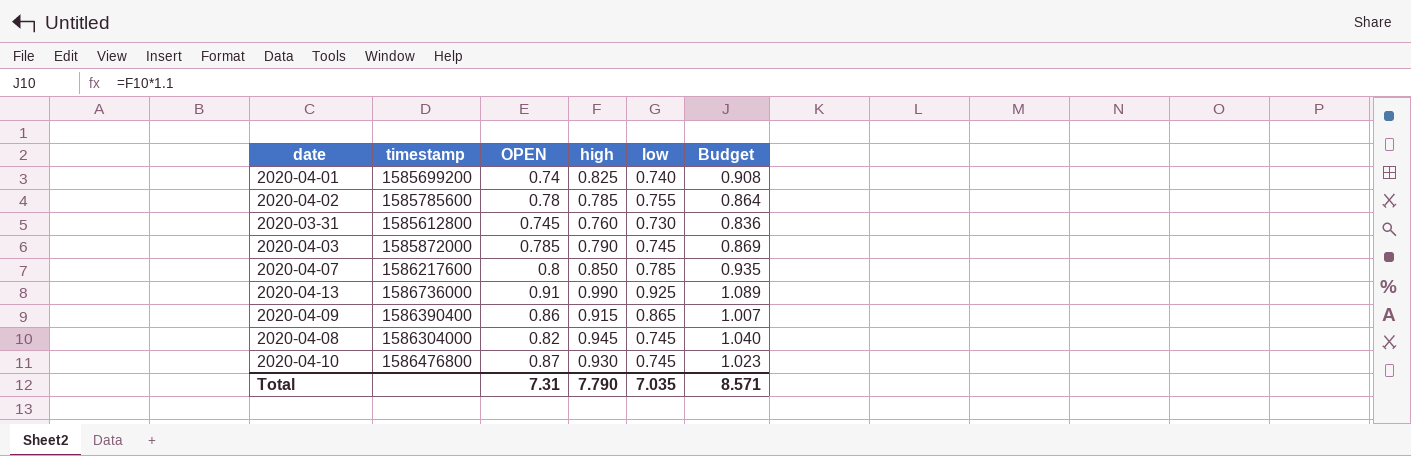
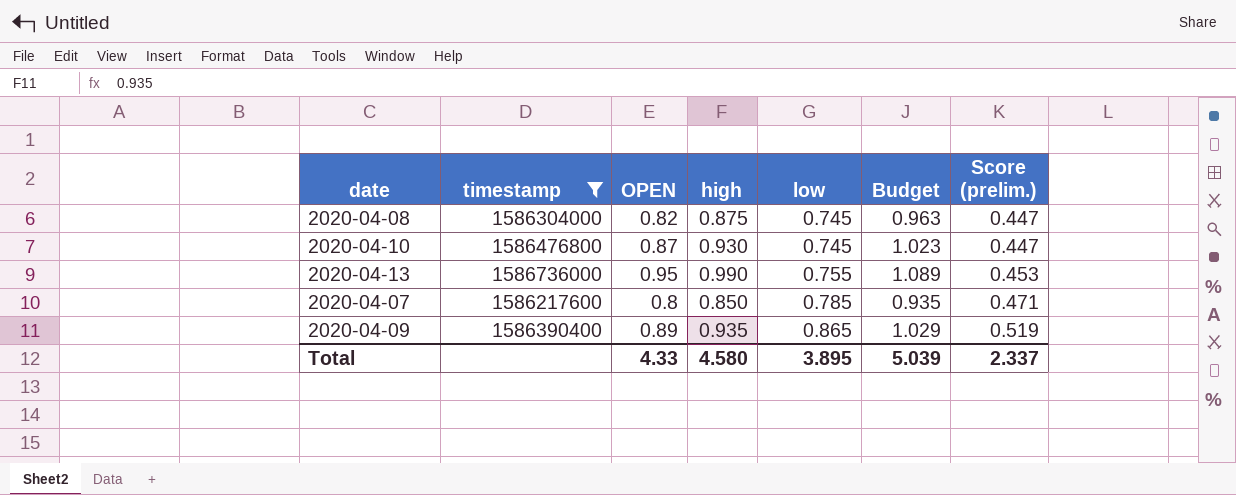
filter: none -> timestamp >= 1586217600
row order: none -> low ascending
column Score (prelim.) | formula: none -> [low] * 0.6
2020-04-08 | high: 0.945 -> 0.875
2020-04-08 | Budget: 1.040 -> 0.963
2020-04-13 | OPEN: 0.91 -> 0.95
2020-04-13 | low: 0.925 -> 0.755
2020-04-09 | OPEN: 0.86 -> 0.89
2020-04-09 | high: 0.915 -> 0.935
2020-04-09 | Budget: 1.007 -> 1.029
Total | OPEN: 7.31 -> 4.33
Total | high: 7.790 -> 4.580
Total | low: 7.035 -> 3.895
Total | Budget: 8.571 -> 5.039

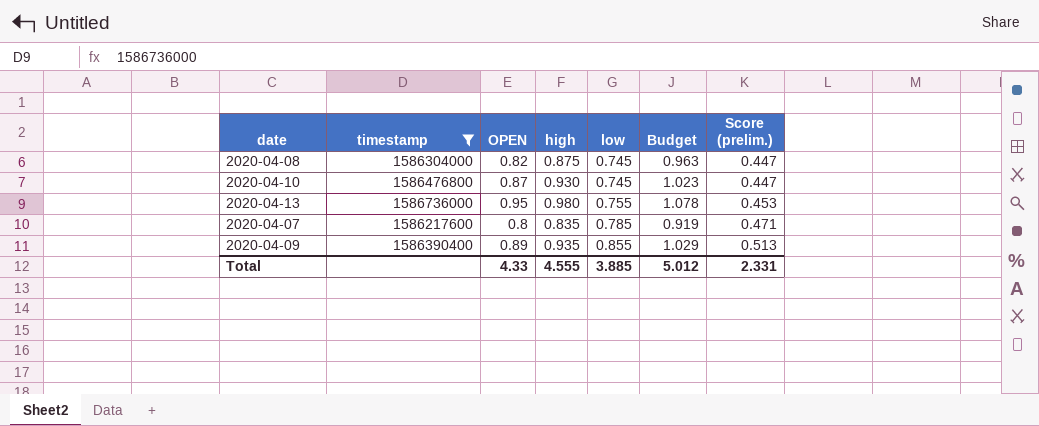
2020-04-13 | high: 0.990 -> 0.980
2020-04-13 | Budget: 1.089 -> 1.078
2020-04-07 | high: 0.850 -> 0.835
2020-04-07 | Budget: 0.935 -> 0.919
2020-04-09 | low: 0.865 -> 0.855
2020-04-09 | Score (prelim.): 0.519 -> 0.513
Total | high: 4.580 -> 4.555
Total | low: 3.895 -> 3.885
Total | Budget: 5.039 -> 5.012
Total | Score (prelim.): 2.337 -> 2.331

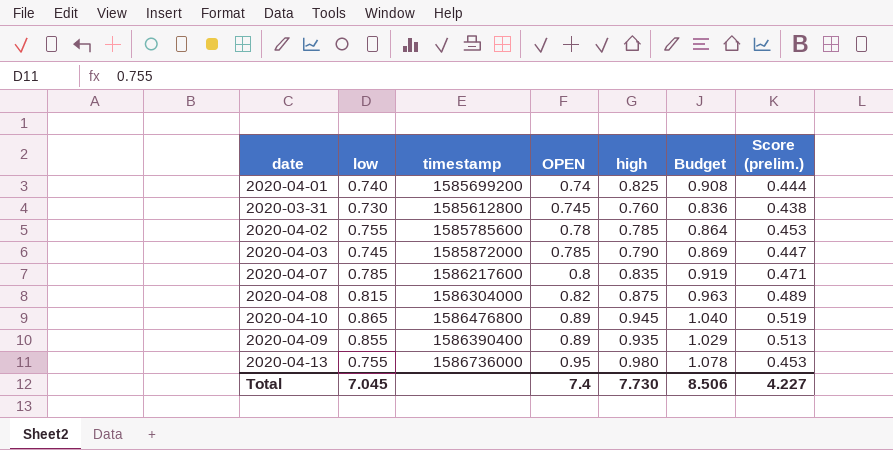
filter: timestamp >= 1586217600 -> none
row order: low ascending -> OPEN ascending
column low | position: 5 -> 2
2020-04-08 | low: 0.745 -> 0.815
2020-04-08 | Score (prelim.): 0.447 -> 0.489
2020-04-10 | low: 0.745 -> 0.865
2020-04-10 | OPEN: 0.87 -> 0.89
2020-04-10 | high: 0.930 -> 0.945
2020-04-10 | Budget: 1.023 -> 1.040
2020-04-10 | Score (prelim.): 0.447 -> 0.519
Total | low: 3.885 -> 7.045
Total | OPEN: 4.33 -> 7.4
Total | high: 4.555 -> 7.730
Total | Budget: 5.012 -> 8.506
Total | Score (prelim.): 2.331 -> 4.227

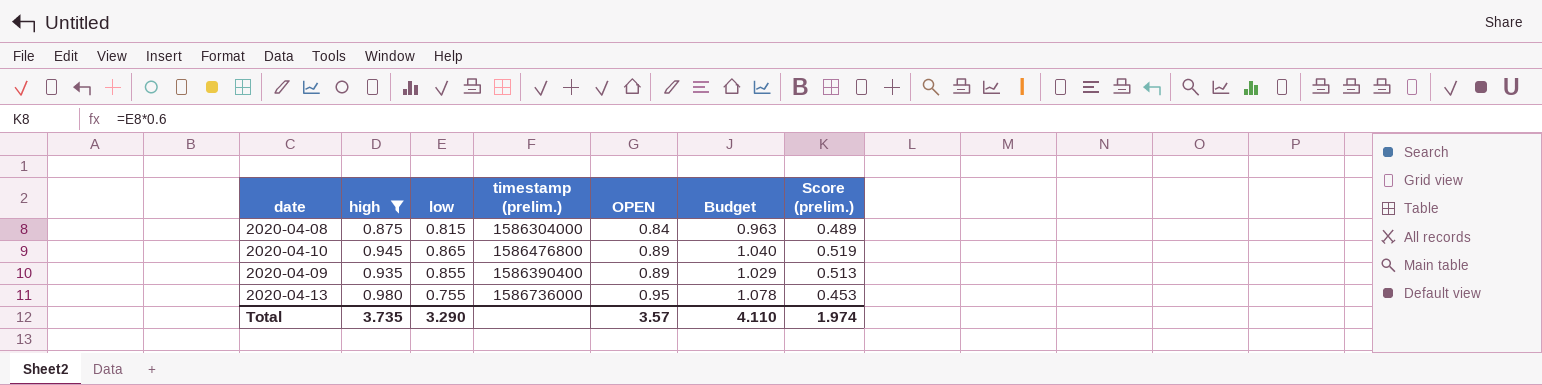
filter: none -> high >= 0.875
column high | position: 5 -> 2
column name: timestamp -> timestamp (prelim.)
2020-04-08 | OPEN: 0.82 -> 0.84
Total | high: 7.730 -> 3.735
Total | low: 7.045 -> 3.290
Total | OPEN: 7.4 -> 3.57
Total | Budget: 8.506 -> 4.110
Total | Score (prelim.): 4.227 -> 1.974

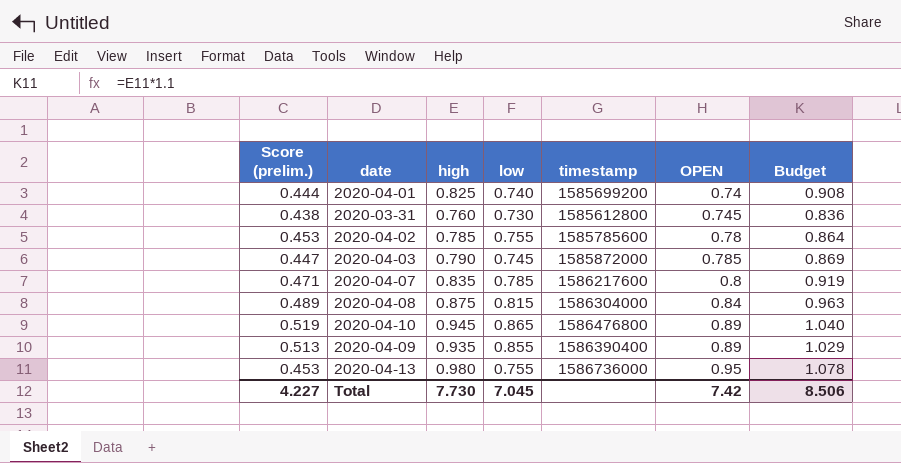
filter: high >= 0.875 -> none
column Score (prelim.) | position: 7 -> 1
column name: timestamp (prelim.) -> timestamp
Total | Score (prelim.): 1.974 -> 4.227
Total | high: 3.735 -> 7.730
Total | low: 3.290 -> 7.045
Total | OPEN: 3.57 -> 7.42
Total | Budget: 4.110 -> 8.506

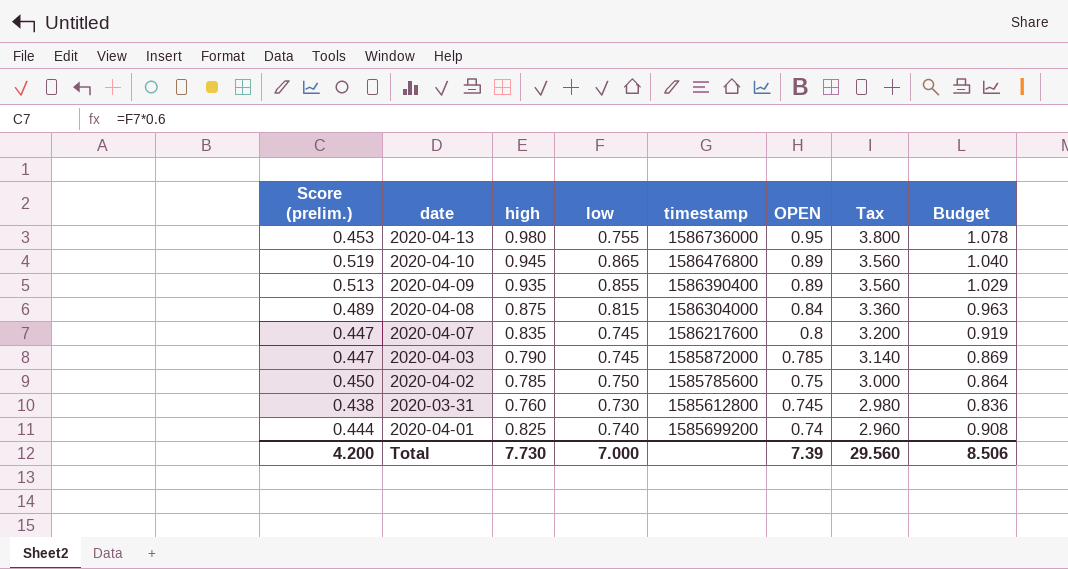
row order: OPEN ascending -> OPEN descending
column Tax | formula: none -> [OPEN] * 4
2020-04-07 | Score (prelim.): 0.471 -> 0.447
2020-04-07 | low: 0.785 -> 0.745
2020-04-02 | Score (prelim.): 0.453 -> 0.450
2020-04-02 | low: 0.755 -> 0.750
2020-04-02 | OPEN: 0.78 -> 0.75
Total | Score (prelim.): 4.227 -> 4.200
Total | low: 7.045 -> 7.000
Total | OPEN: 7.42 -> 7.39

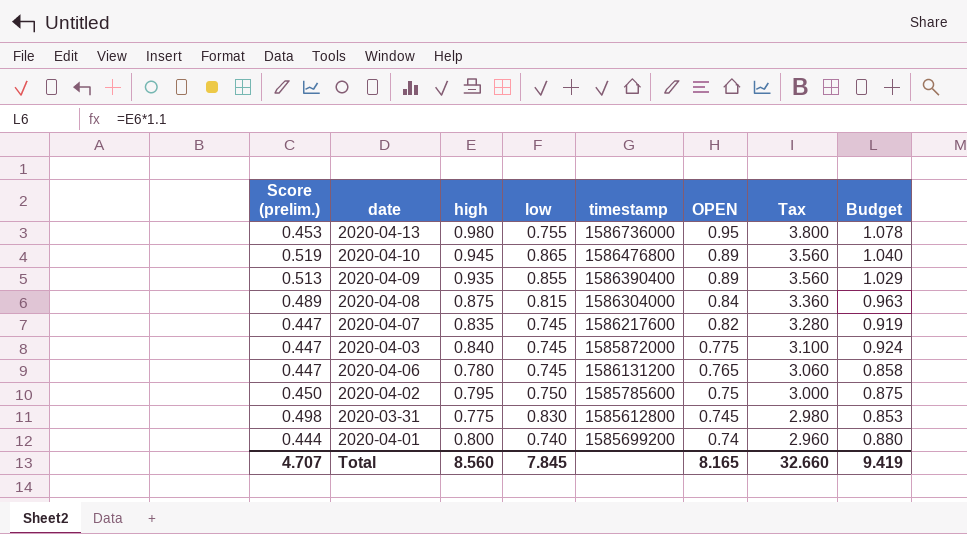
2020-04-07 | OPEN: 0.8 -> 0.82
2020-04-07 | Tax: 3.200 -> 3.280
2020-04-03 | high: 0.790 -> 0.840
2020-04-03 | OPEN: 0.785 -> 0.775
2020-04-03 | Tax: 3.140 -> 3.100
2020-04-03 | Budget: 0.869 -> 0.924
row 2020-04-06: none -> 0.447 | 0.780 | 0.745 | 1586131200 | 0.765 | 3.060 | 0.858
2020-04-02 | high: 0.785 -> 0.795
2020-04-02 | Budget: 0.864 -> 0.875
2020-03-31 | Score (prelim.): 0.438 -> 0.498
2020-03-31 | high: 0.760 -> 0.775
2020-03-31 | low: 0.730 -> 0.830
2020-03-31 | Budget: 0.836 -> 0.853
2020-04-01 | high: 0.825 -> 0.800
2020-04-01 | Budget: 0.908 -> 0.880
Total | Score (prelim.): 4.200 -> 4.707
Total | high: 7.730 -> 8.560
Total | low: 7.000 -> 7.845
Total | OPEN: 7.39 -> 8.165
Total | Tax: 29.560 -> 32.660
Total | Budget: 8.506 -> 9.419

